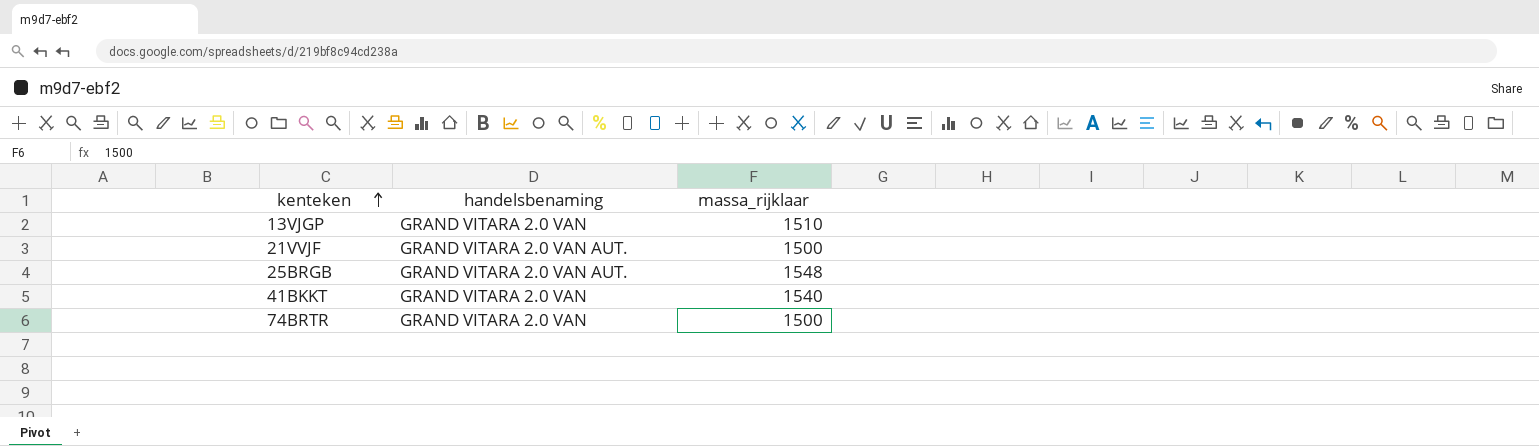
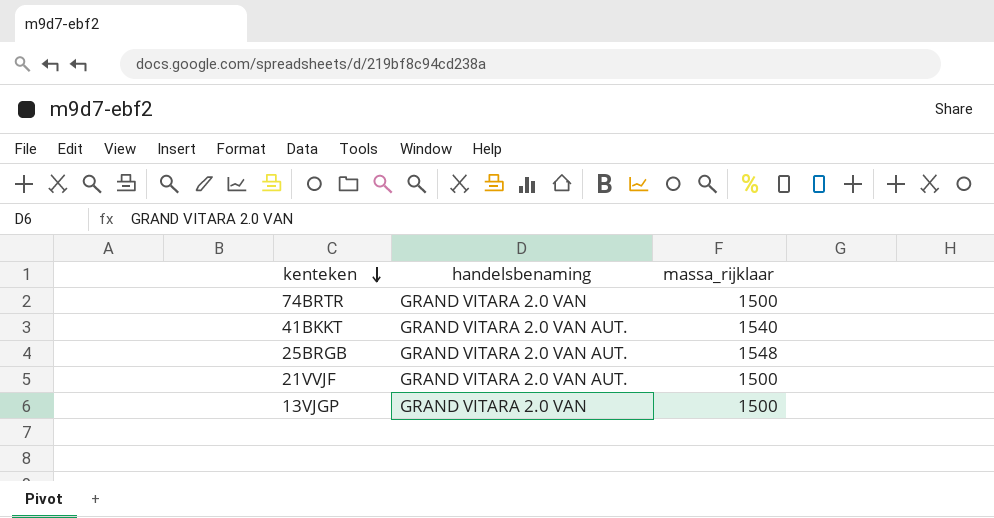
row order: kenteken ascending -> kenteken descending
41BKKT | handelsbenaming: GRAND VITARA 2.0 VAN -> GRAND VITARA 2.0 VAN AUT.
13VJGP | massa_rijklaar: 1510 -> 1500

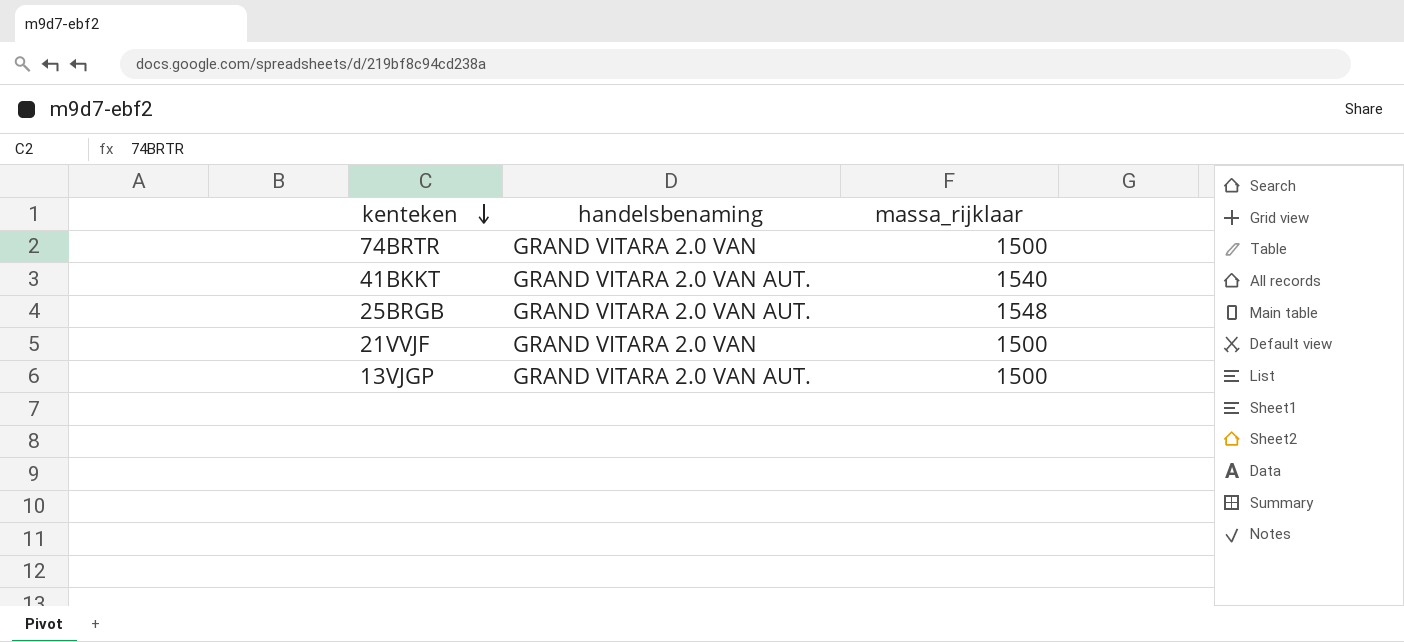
21VVJF | handelsbenaming: GRAND VITARA 2.0 VAN AUT. -> GRAND VITARA 2.0 VAN
13VJGP | handelsbenaming: GRAND VITARA 2.0 VAN -> GRAND VITARA 2.0 VAN AUT.

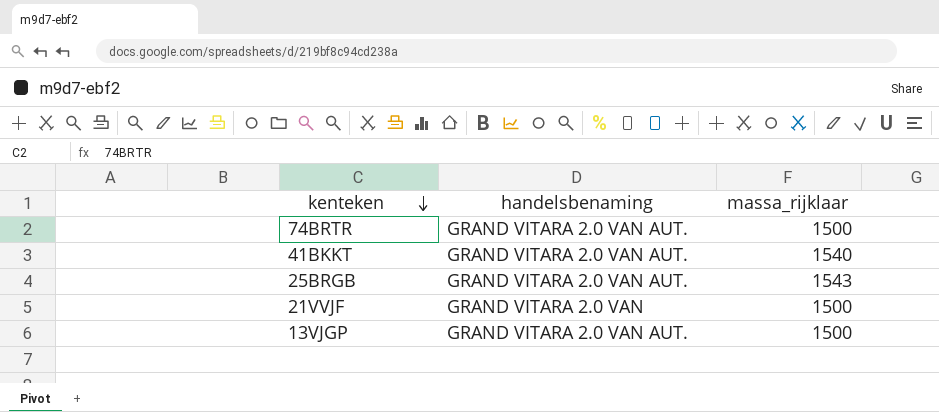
74BRTR | handelsbenaming: GRAND VITARA 2.0 VAN -> GRAND VITARA 2.0 VAN AUT.
25BRGB | massa_rijklaar: 1548 -> 1543

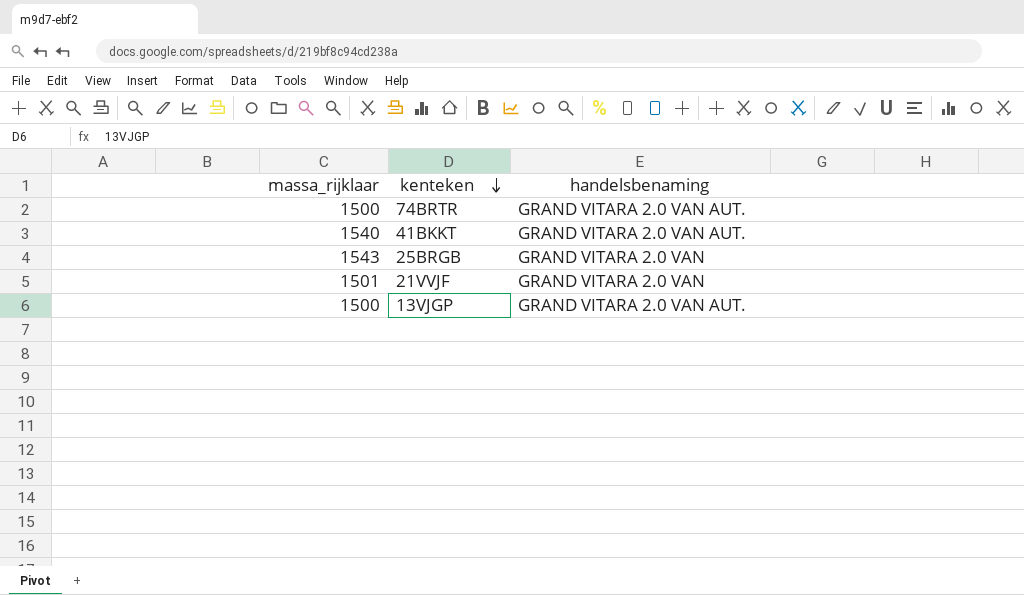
column massa_rijklaar | position: 3 -> 1
25BRGB | handelsbenaming: GRAND VITARA 2.0 VAN AUT. -> GRAND VITARA 2.0 VAN
21VVJF | massa_rijklaar: 1500 -> 1501

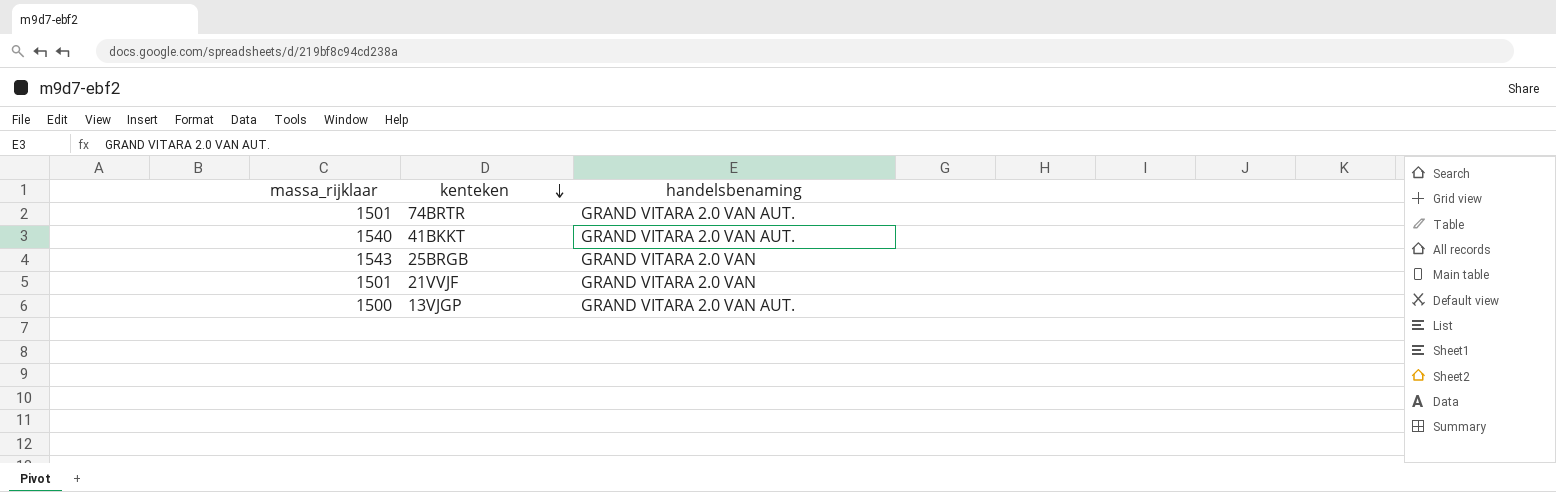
74BRTR | massa_rijklaar: 1500 -> 1501

